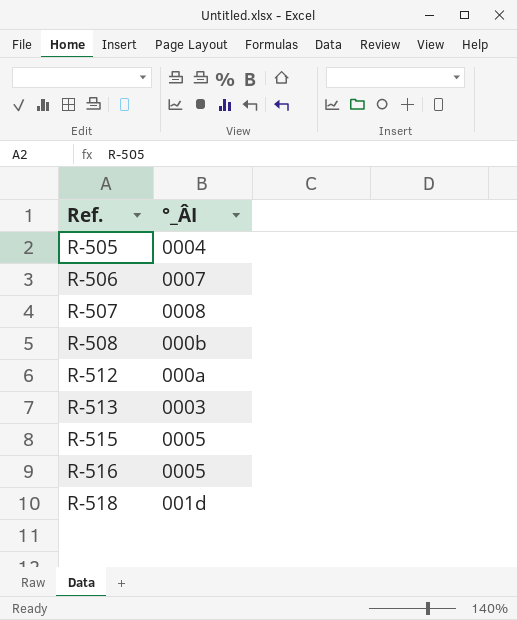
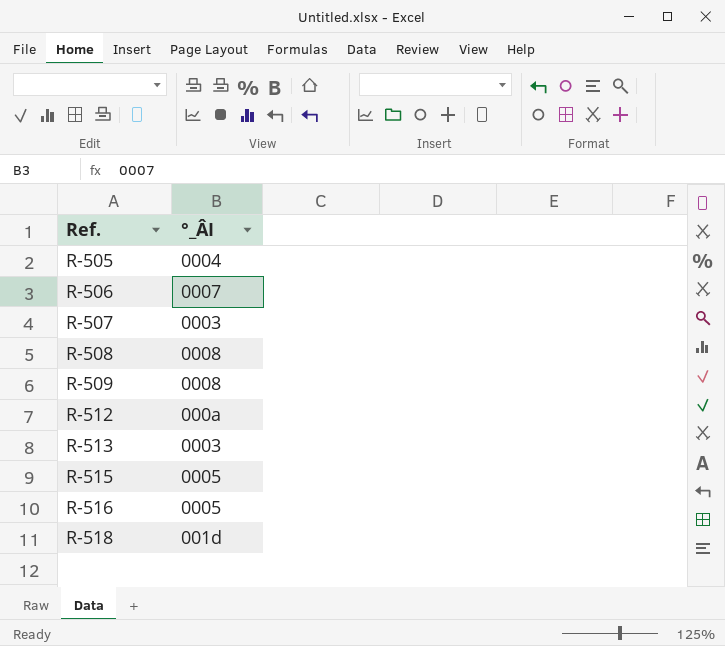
R-507 | °_ÂI: 0008 -> 0003
R-508 | °_ÂI: 000b -> 0008
row R-509: none -> 0008

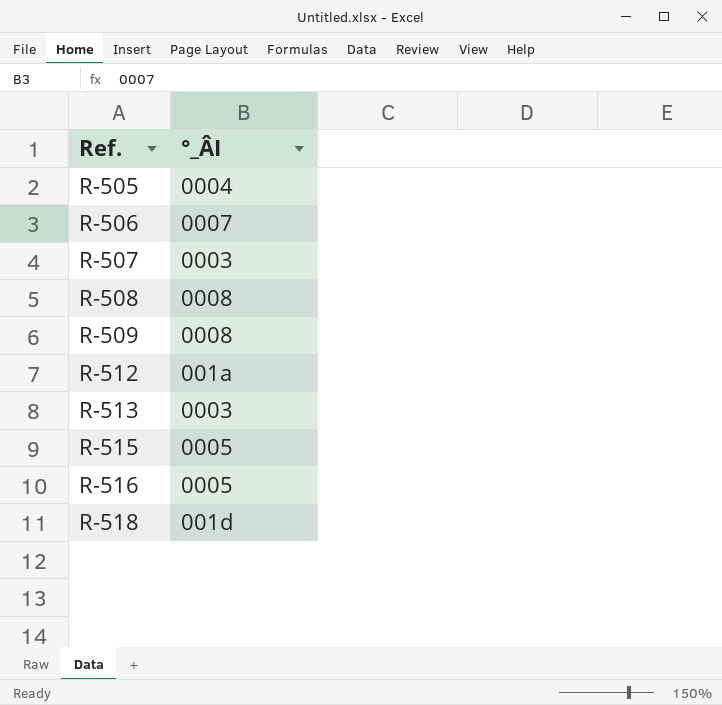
R-512 | °_ÂI: 000a -> 001a

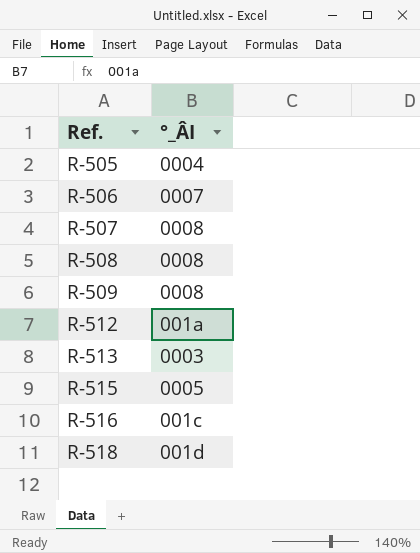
R-507 | °_ÂI: 0003 -> 0008
R-516 | °_ÂI: 0005 -> 001c

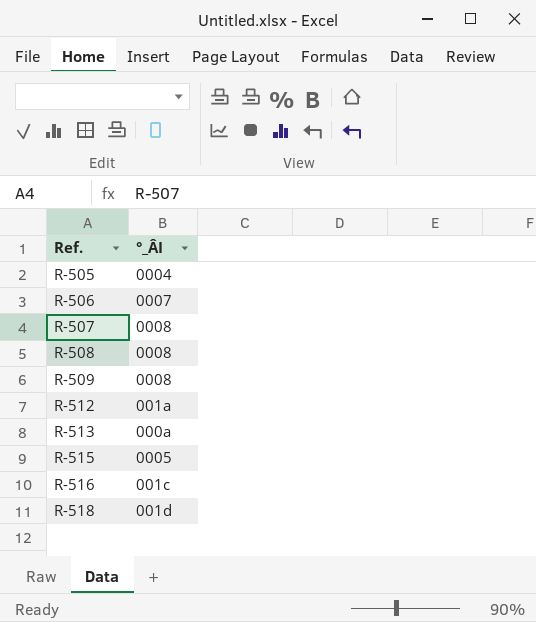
R-513 | °_ÂI: 0003 -> 000a

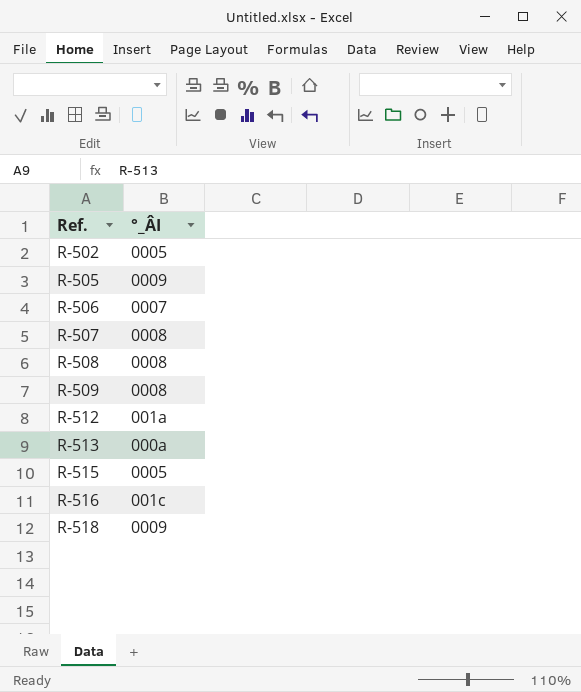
row R-502: none -> 0005
R-505 | °_ÂI: 0004 -> 0009
R-518 | °_ÂI: 001d -> 0009

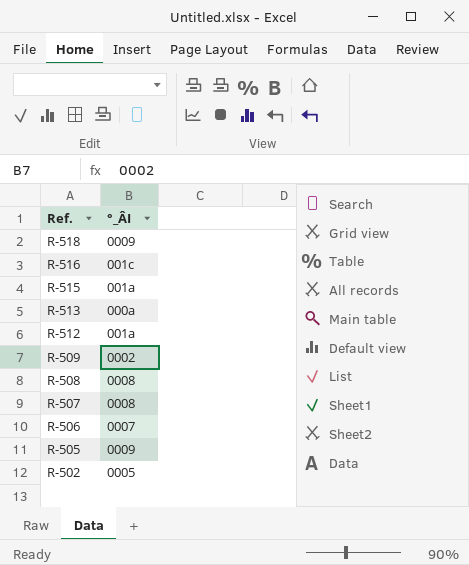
row order: Ref. ascending -> Ref. descending
R-515 | °_ÂI: 0005 -> 001a
R-509 | °_ÂI: 0008 -> 0002

